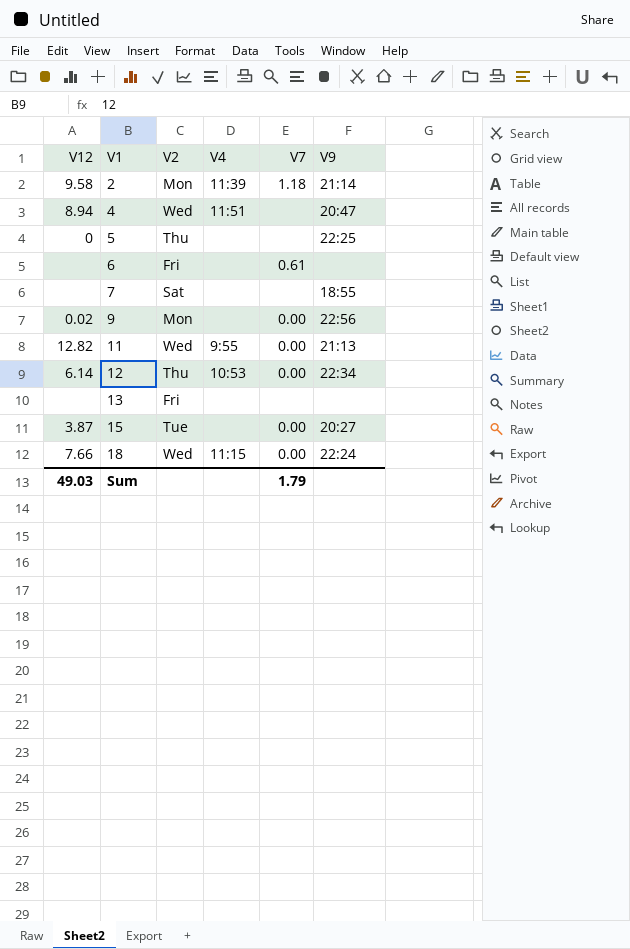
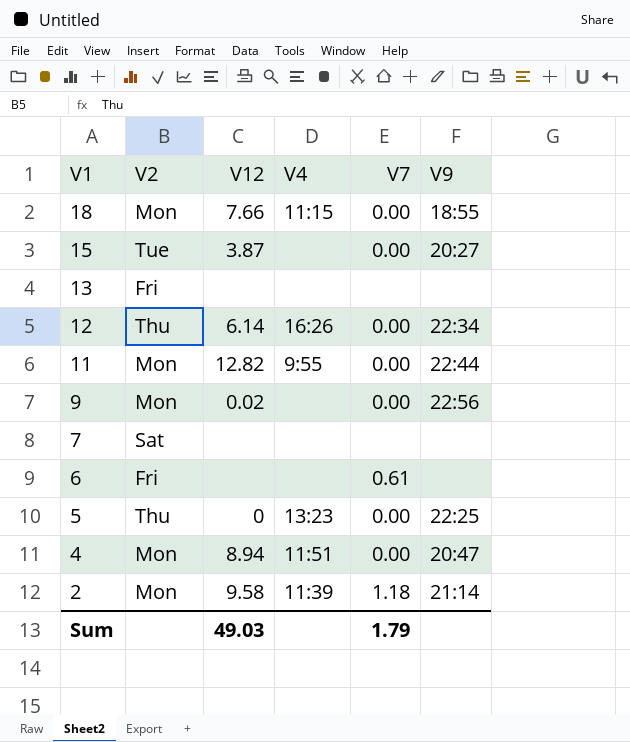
row order: V1 ascending -> V1 descending
column V12 | position: 1 -> 3
18 | V2: Wed -> Mon
18 | V9: 22:24 -> 18:55
12 | V4: 10:53 -> 16:26
11 | V2: Wed -> Mon
11 | V9: 21:13 -> 22:44
7 | V9: 18:55 -> none
5 | V4: none -> 13:23
5 | V7: none -> 0.00
4 | V2: Wed -> Mon
4 | V7: none -> 0.00

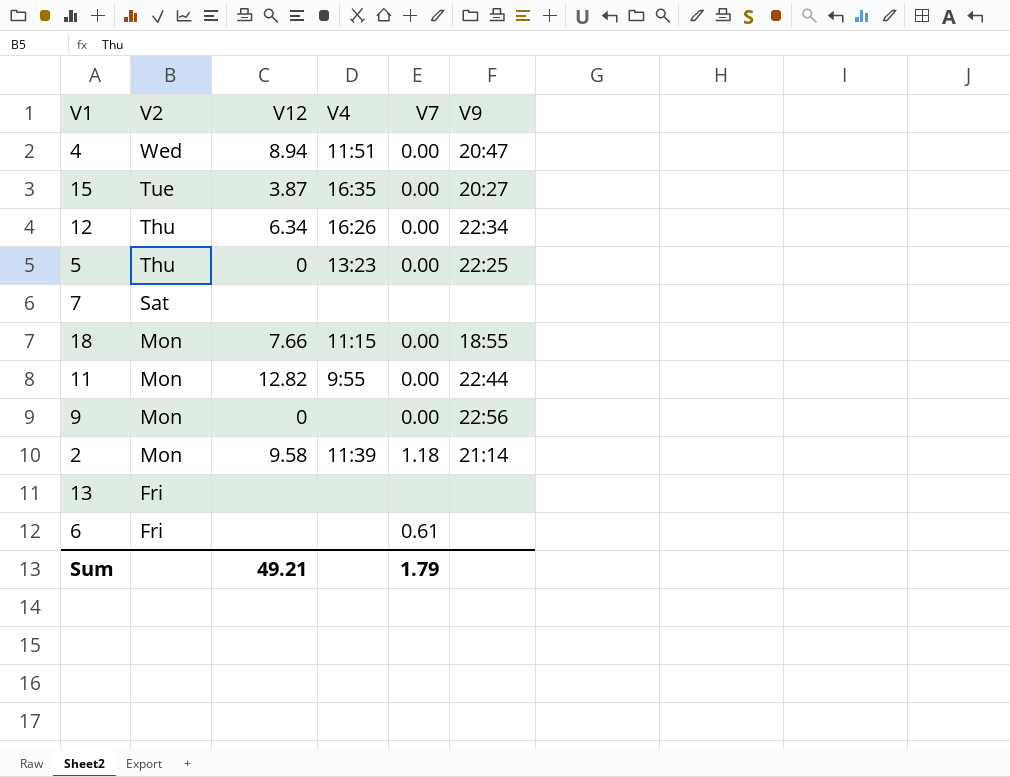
row order: V1 descending -> V2 descending
4 | V2: Mon -> Wed
15 | V4: none -> 16:35
12 | V12: 6.14 -> 6.34
9 | V12: 0.02 -> 0
Sum | V12: 49.03 -> 49.21

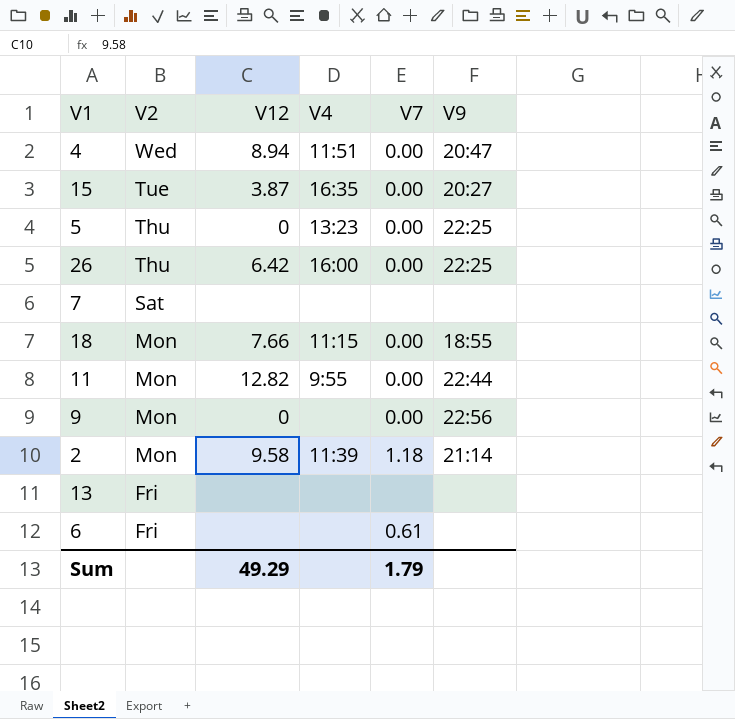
row 12: Thu | 6.34 | 16:26 | 0.00 | 22:34 -> none
row 26: none -> Thu | 6.42 | 16:00 | 0.00 | 22:25
Sum | V12: 49.21 -> 49.29

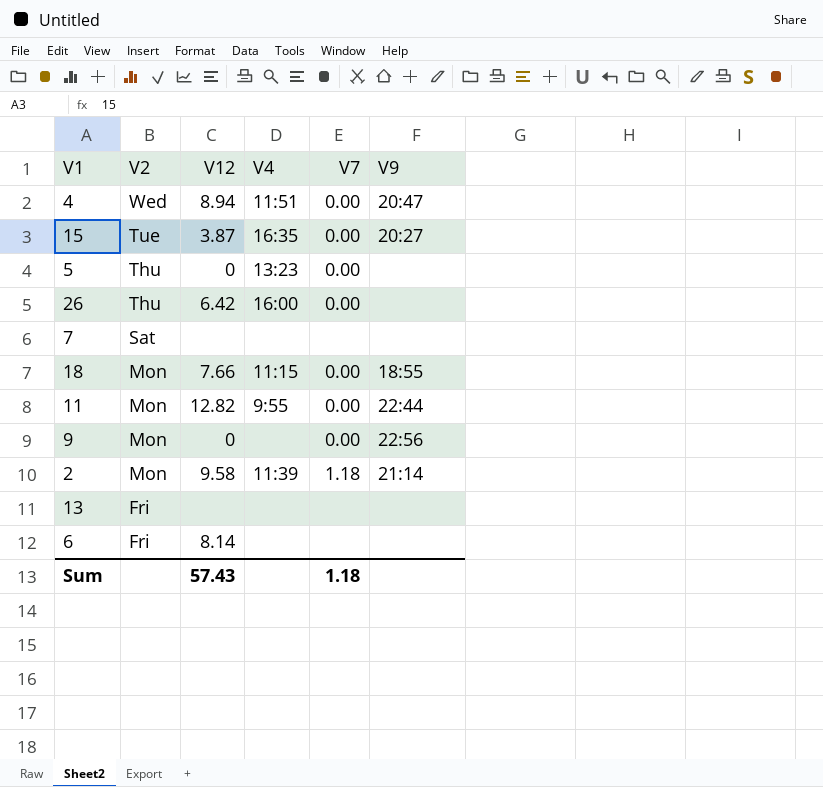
5 | V9: 22:25 -> none
26 | V9: 22:25 -> none
6 | V12: none -> 8.14
6 | V7: 0.61 -> none
Sum | V12: 49.29 -> 57.43
Sum | V7: 1.79 -> 1.18

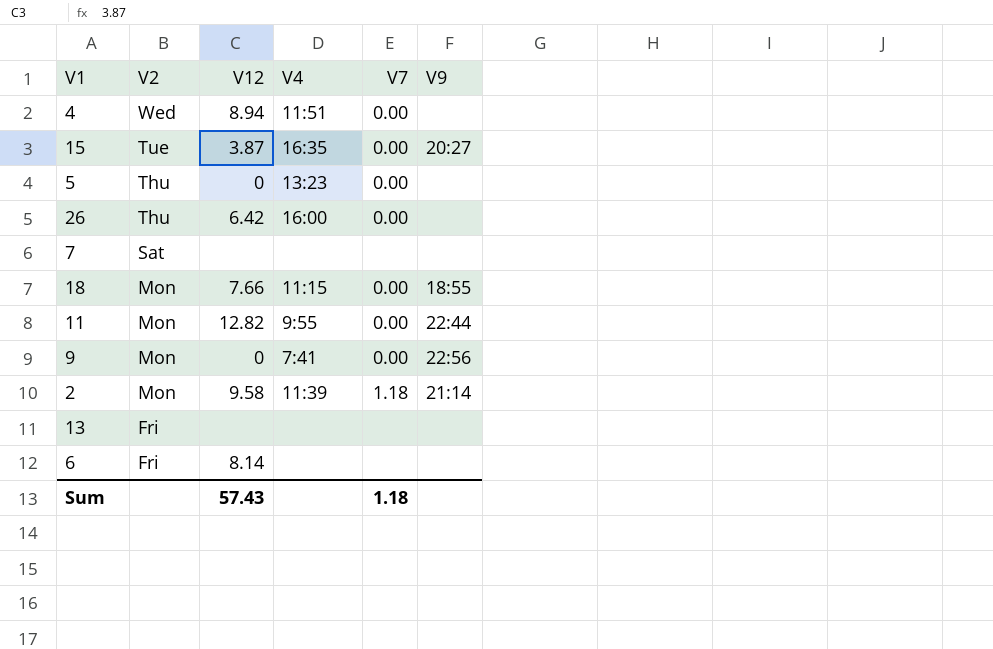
4 | V9: 20:47 -> none
9 | V4: none -> 7:41

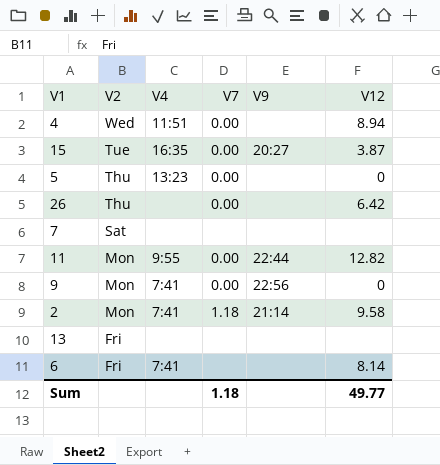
column V12 | position: 3 -> 6
row 18: Mon | 7.66 | 11:15 | 0.00 | 18:55 -> none
26 | V4: 16:00 -> none
2 | V4: 11:39 -> 7:41
6 | V4: none -> 7:41
Sum | V12: 57.43 -> 49.77

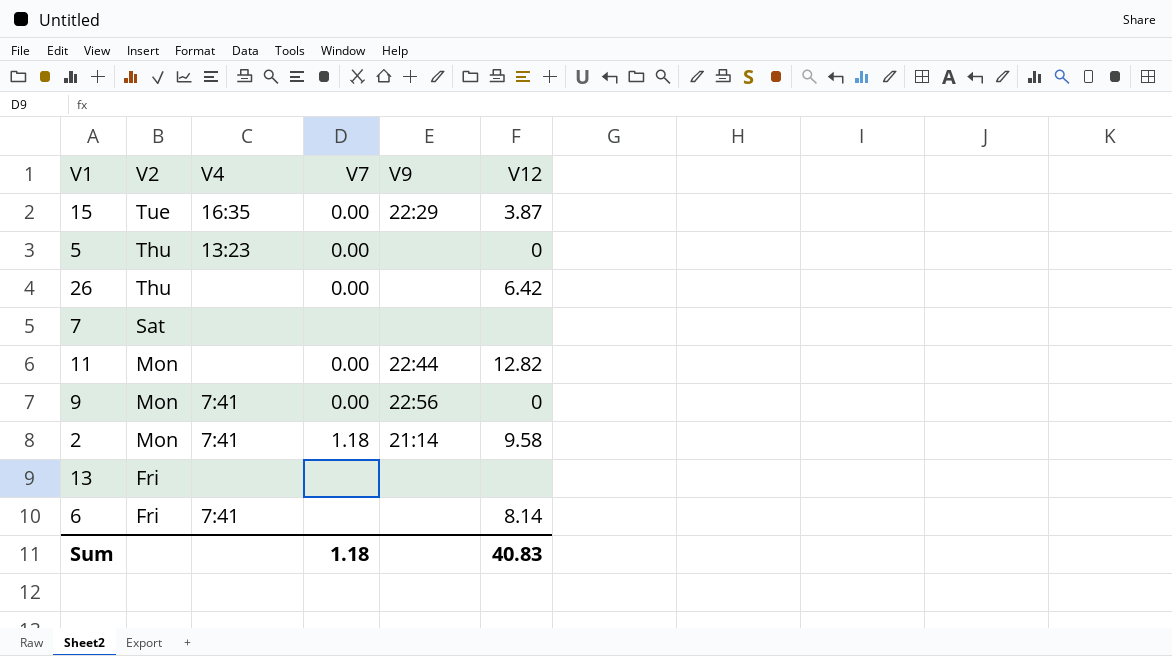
row 4: Wed | 11:51 | 0.00 | none | 8.94 -> none
15 | V9: 20:27 -> 22:29
11 | V4: 9:55 -> none
Sum | V12: 49.77 -> 40.83

